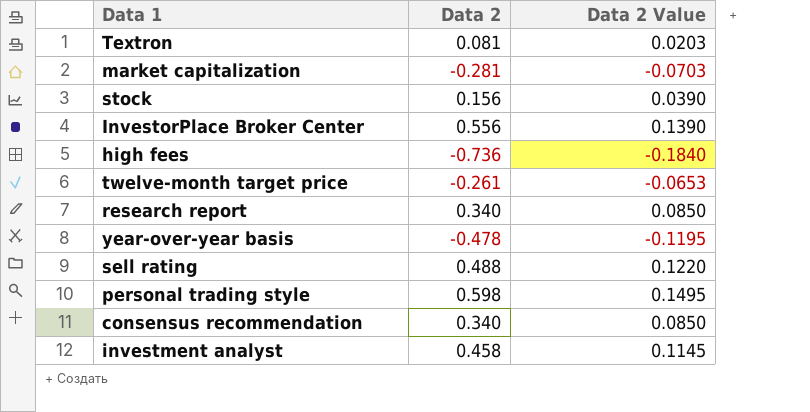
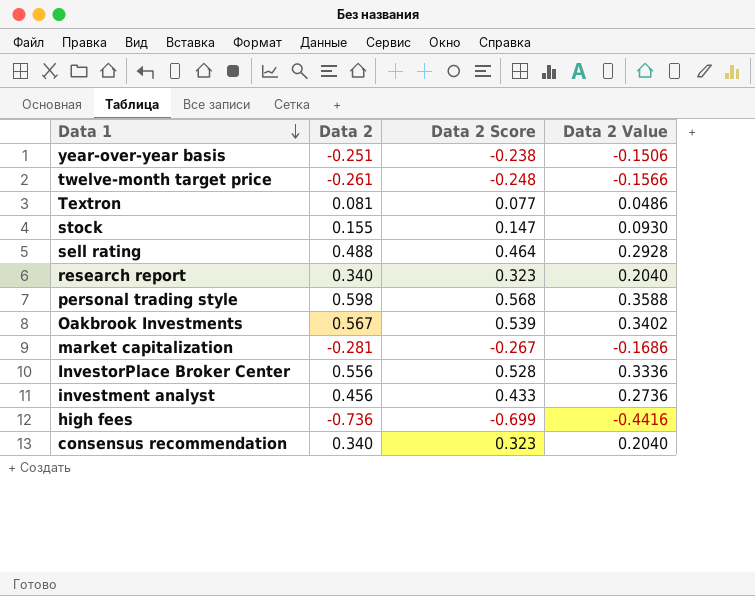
row order: none -> Data 1 descending
column Data 2 Score | formula: none -> [Data 2] * 0.95
column Data 2 Value | formula: [Data 2] * 0.25 -> [Data 2] * 0.6
year-over-year basis | Data 2: -0.478 -> -0.251
stock | Data 2: 0.156 -> 0.155
row Oakbrook Investments: none -> 0.567 | 0.539 | 0.3402
investment analyst | Data 2: 0.458 -> 0.456

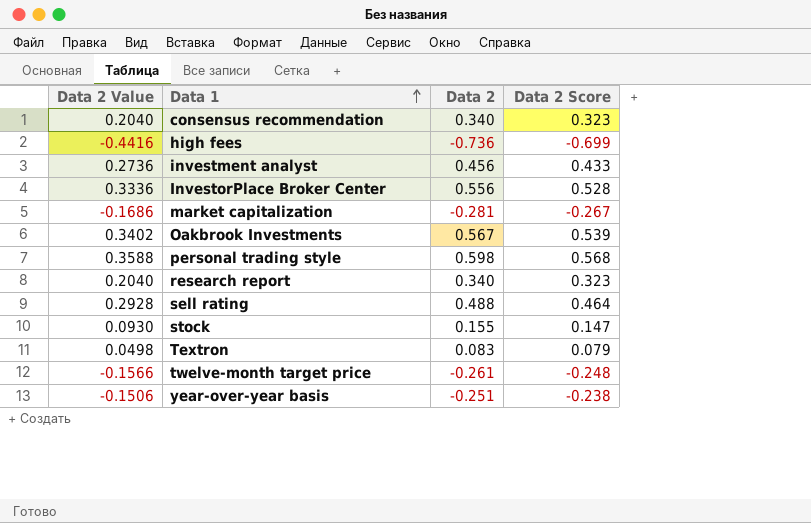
row order: Data 1 descending -> Data 1 ascending
column Data 2 Value | position: 4 -> 1
Textron | Data 2 Value: 0.0486 -> 0.0498
Textron | Data 2: 0.081 -> 0.083
Textron | Data 2 Score: 0.077 -> 0.079

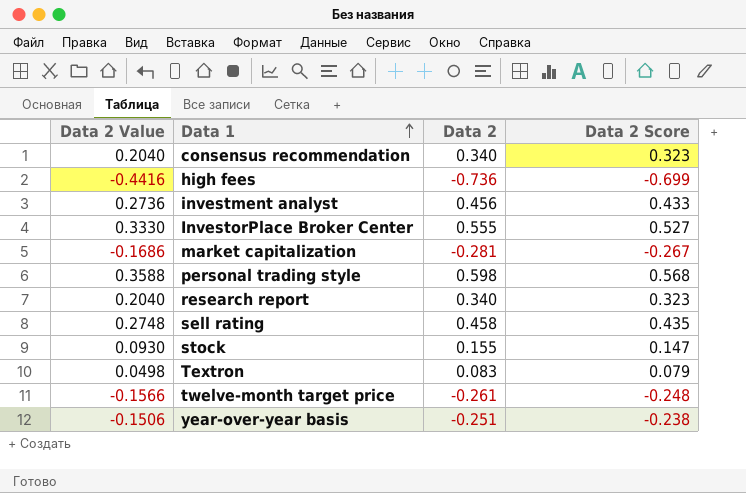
row Oakbrook Investments: 0.3402 | 0.567 | 0.539 -> none
InvestorPlace Broker Center | Data 2 Value: 0.3336 -> 0.3330
InvestorPlace Broker Center | Data 2: 0.556 -> 0.555
InvestorPlace Broker Center | Data 2 Score: 0.528 -> 0.527
sell rating | Data 2 Value: 0.2928 -> 0.2748
sell rating | Data 2: 0.488 -> 0.458
sell rating | Data 2 Score: 0.464 -> 0.435

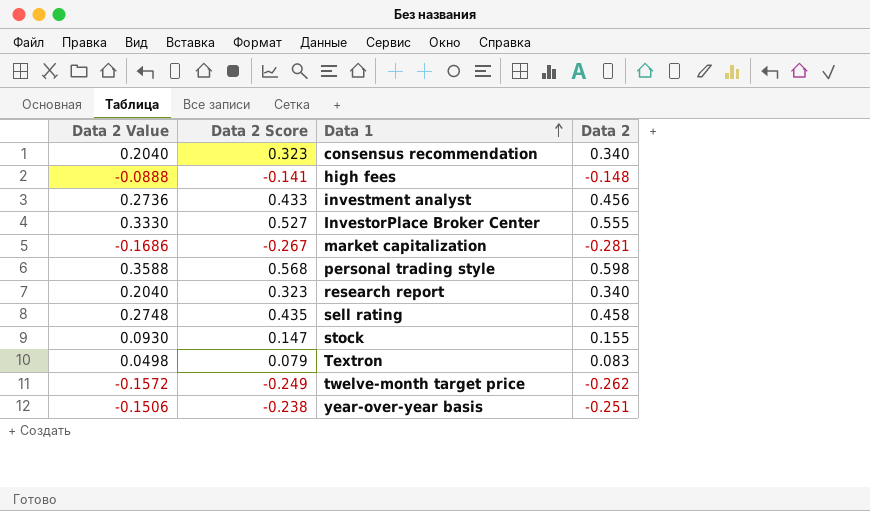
column Data 2 Score | position: 4 -> 2
high fees | Data 2 Value: -0.4416 -> -0.0888
high fees | Data 2 Score: -0.699 -> -0.141
high fees | Data 2: -0.736 -> -0.148
twelve-month target price | Data 2 Value: -0.1566 -> -0.1572
twelve-month target price | Data 2 Score: -0.248 -> -0.249
twelve-month target price | Data 2: -0.261 -> -0.262

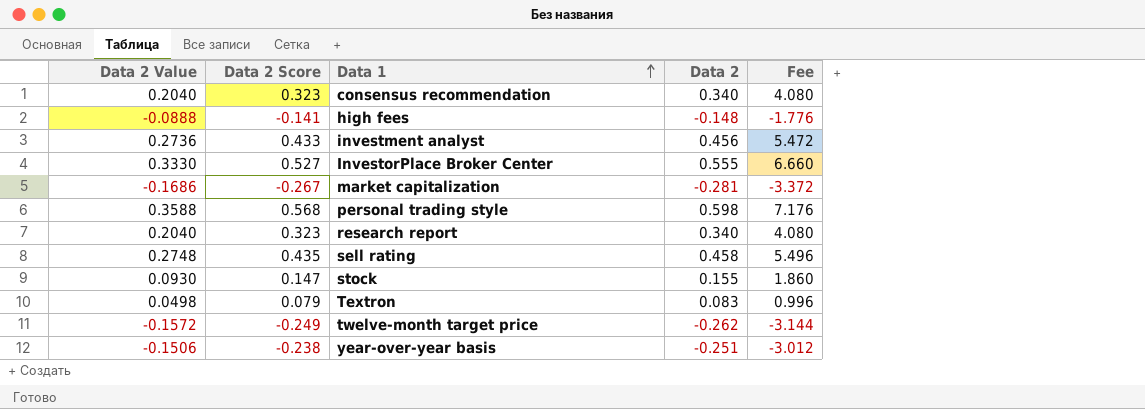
column Fee | formula: none -> [Data 2] * 12

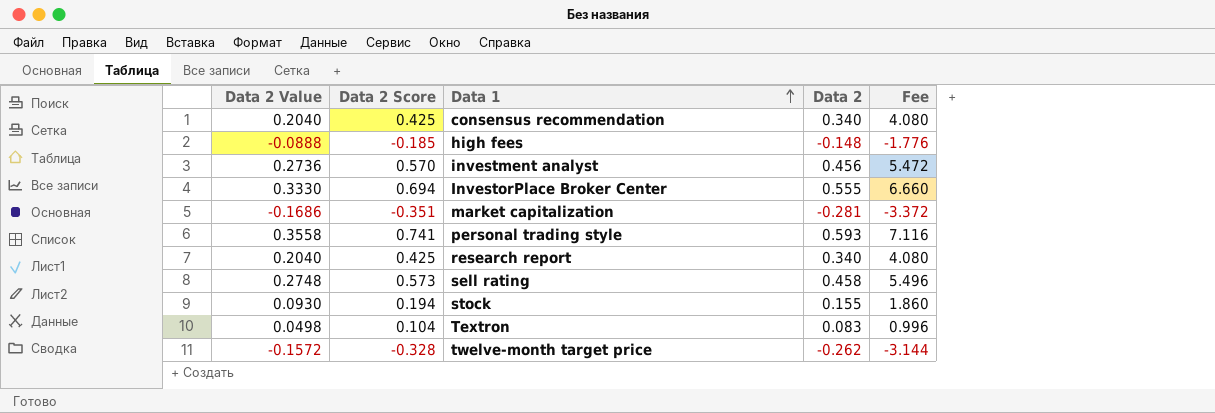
column Data 2 Score | formula: [Data 2] * 0.95 -> [Data 2] * 1.25
row year-over-year basis: -0.1506 | -0.238 | -0.251 | -3.012 -> none
personal trading style | Data 2 Value: 0.3588 -> 0.3558
personal trading style | Data 2: 0.598 -> 0.593
personal trading style | Fee: 7.176 -> 7.116

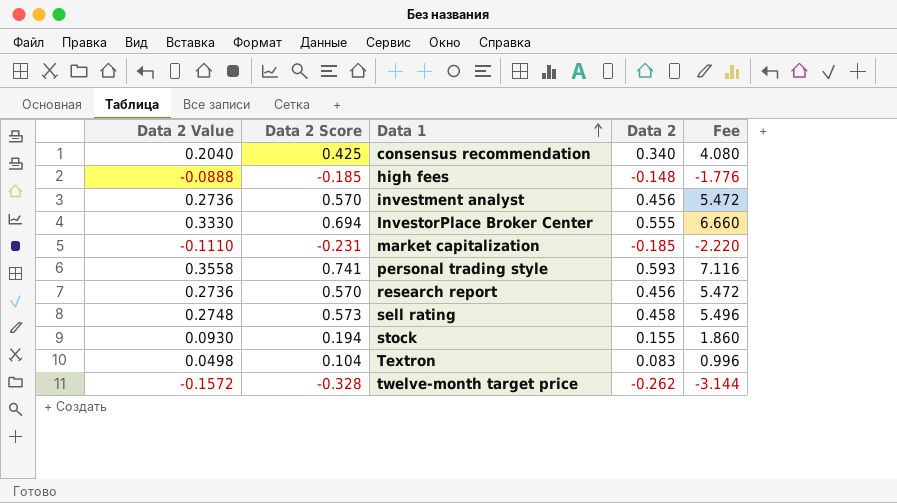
market capitalization | Data 2 Value: -0.1686 -> -0.1110
market capitalization | Data 2 Score: -0.351 -> -0.231
market capitalization | Data 2: -0.281 -> -0.185
market capitalization | Fee: -3.372 -> -2.220
research report | Data 2 Value: 0.2040 -> 0.2736
research report | Data 2 Score: 0.425 -> 0.570
research report | Data 2: 0.340 -> 0.456
research report | Fee: 4.080 -> 5.472

